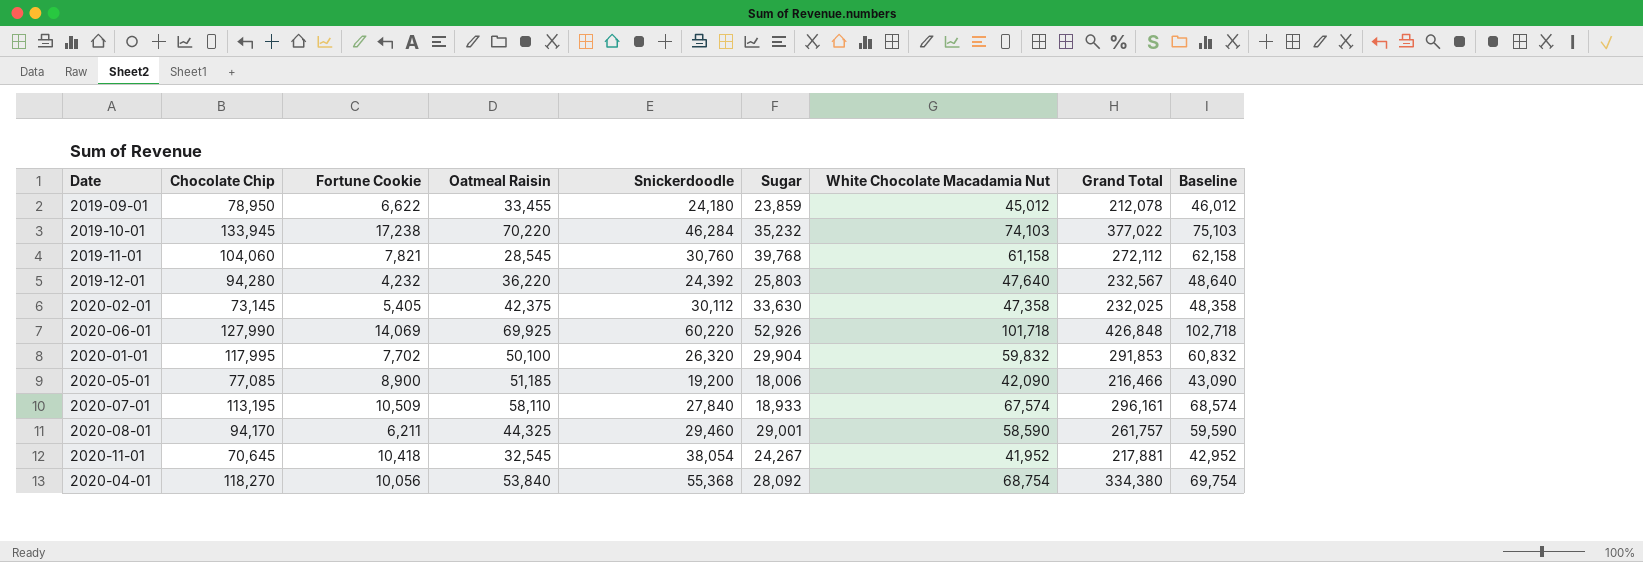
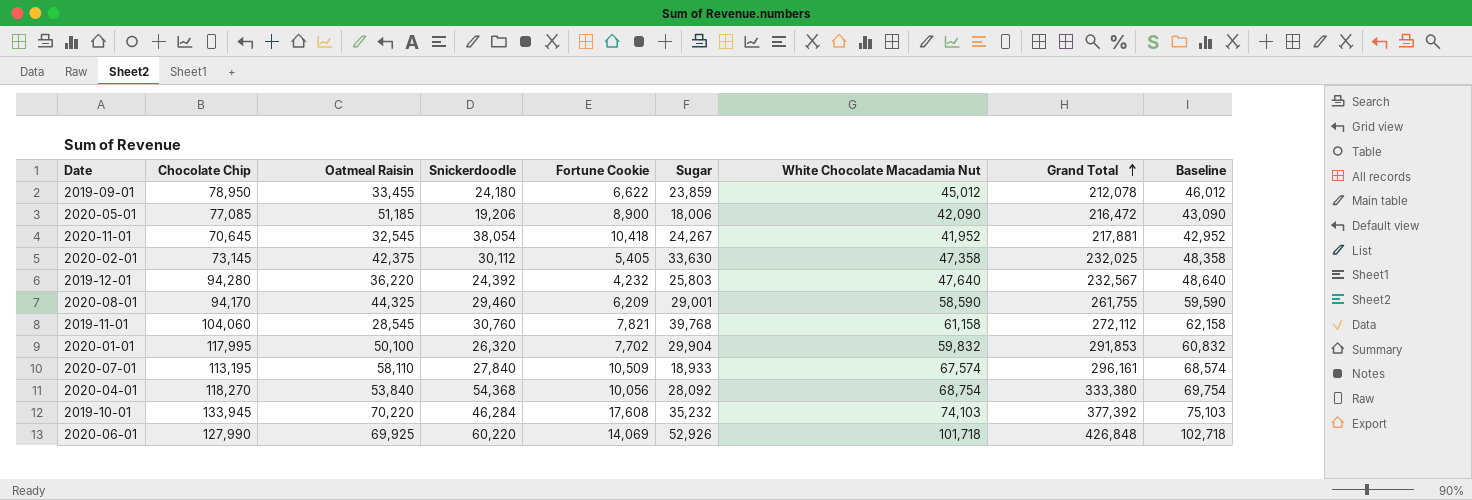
row order: none -> Grand Total ascending
column Fortune Cookie | position: 3 -> 5
2020-05-01 | Snickerdoodle: 19,200 -> 19,206
2020-05-01 | Grand Total: 216,466 -> 216,472
2020-08-01 | Fortune Cookie: 6,211 -> 6,209
2020-08-01 | Grand Total: 261,757 -> 261,755
2020-04-01 | Snickerdoodle: 55,368 -> 54,368
2020-04-01 | Grand Total: 334,380 -> 333,380
2019-10-01 | Fortune Cookie: 17,238 -> 17,608
2019-10-01 | Grand Total: 377,022 -> 377,392

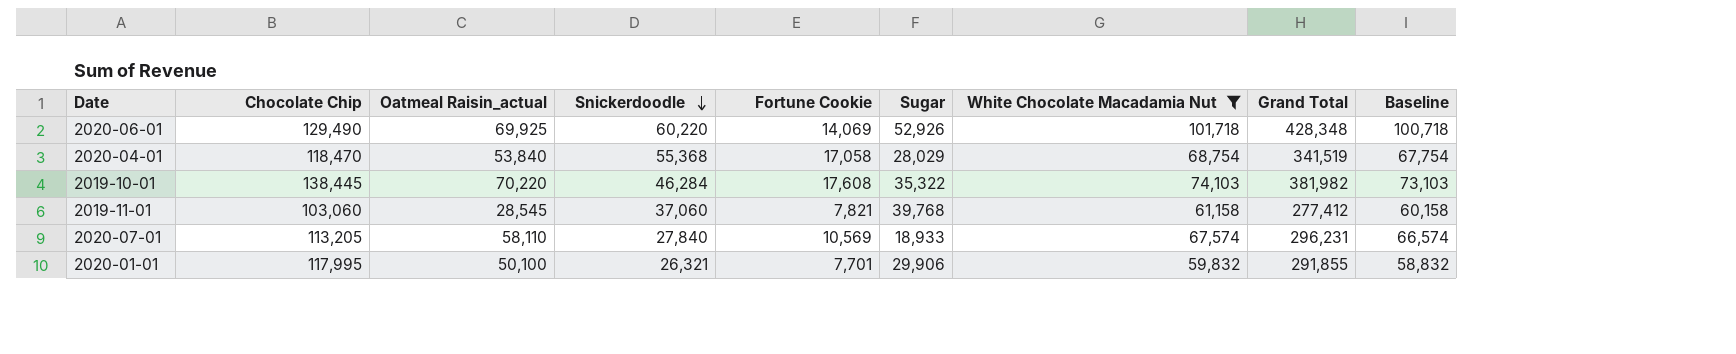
filter: none -> White Chocolate Macadamia Nut >= 59,832
row order: Grand Total ascending -> Snickerdoodle descending
column name: Oatmeal Raisin -> Oatmeal Raisin_actual
column Baseline | formula: [White Chocolate Macadamia Nut] + 1000 -> [White Chocolate Macadamia Nut] - 1000
2020-06-01 | Chocolate Chip: 127,990 -> 129,490
2020-06-01 | Grand Total: 426,848 -> 428,348
2020-04-01 | Chocolate Chip: 118,270 -> 118,470
2020-04-01 | Snickerdoodle: 54,368 -> 55,368
2020-04-01 | Fortune Cookie: 10,056 -> 17,058
2020-04-01 | Sugar: 28,092 -> 28,029
2020-04-01 | Grand Total: 333,380 -> 341,519
2019-10-01 | Chocolate Chip: 133,945 -> 138,445
2019-10-01 | Sugar: 35,232 -> 35,322
2019-10-01 | Grand Total: 377,392 -> 381,982
2019-11-01 | Chocolate Chip: 104,060 -> 103,060
2019-11-01 | Snickerdoodle: 30,760 -> 37,060
2019-11-01 | Grand Total: 272,112 -> 277,412
2020-07-01 | Chocolate Chip: 113,195 -> 113,205
2020-07-01 | Fortune Cookie: 10,509 -> 10,569
2020-07-01 | Grand Total: 296,161 -> 296,231
2020-01-01 | Snickerdoodle: 26,320 -> 26,321
2020-01-01 | Fortune Cookie: 7,702 -> 7,701
2020-01-01 | Sugar: 29,904 -> 29,906
2020-01-01 | Grand Total: 291,853 -> 291,855

